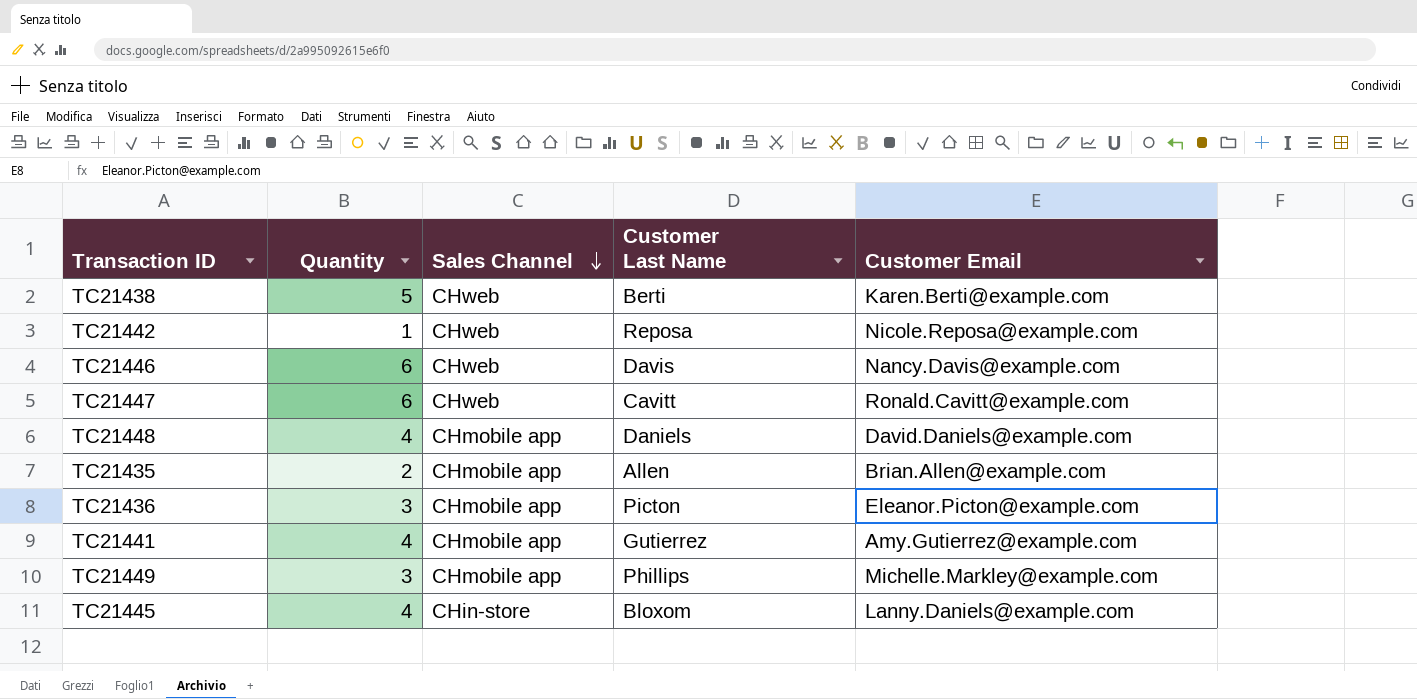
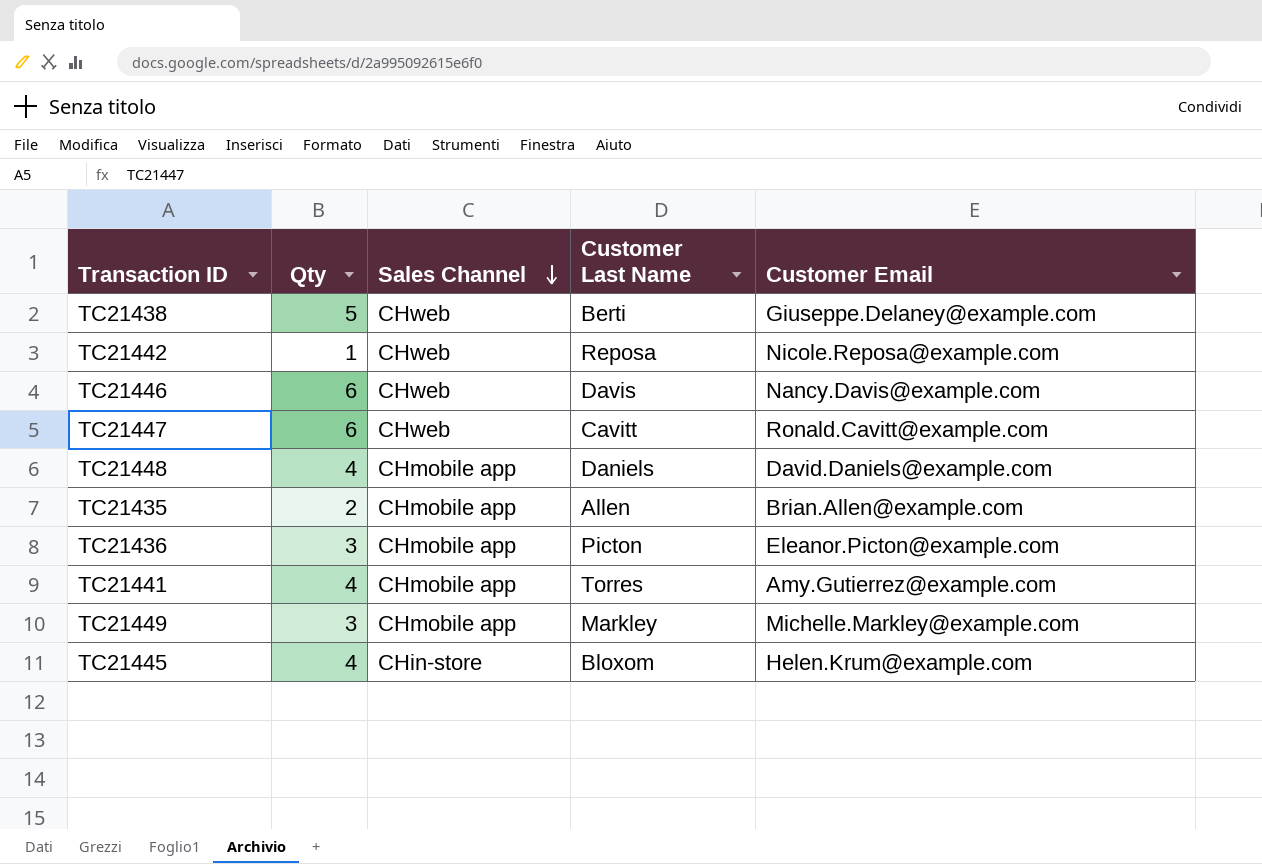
column name: Quantity -> Qty
TC21438 | Customer Email: Karen.Berti@example.com -> Giuseppe.Delaney@example.com
TC21441 | Customer Last Name: Gutierrez -> Torres
TC21449 | Customer Last Name: Phillips -> Markley
TC21445 | Customer Email: Lanny.Daniels@example.com -> Helen.Krum@example.com

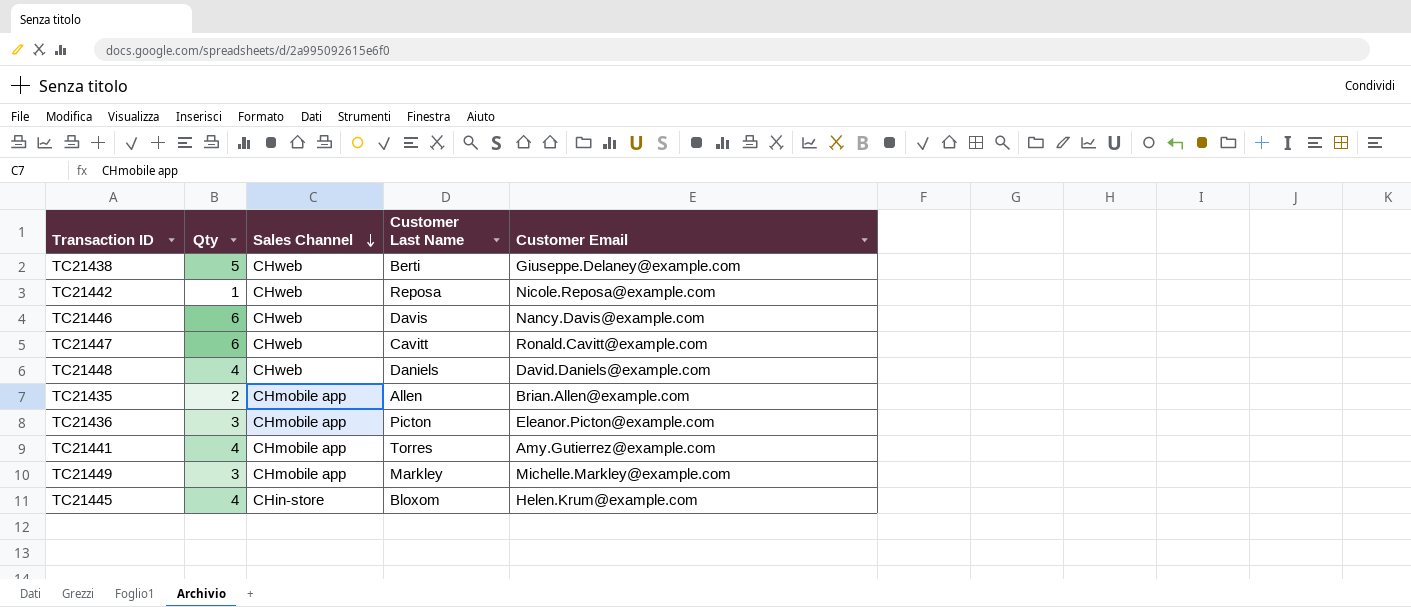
TC21448 | Sales Channel: CHmobile app -> CHweb

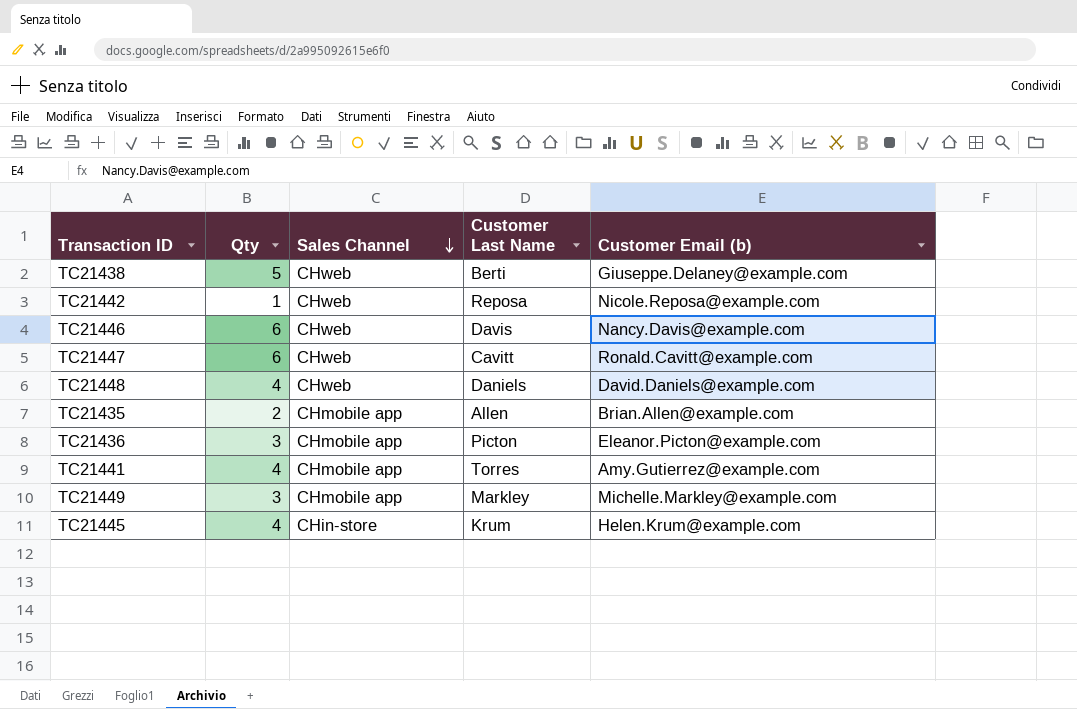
column name: Customer Email -> Customer Email (b)
TC21445 | Customer Last Name: Bloxom -> Krum

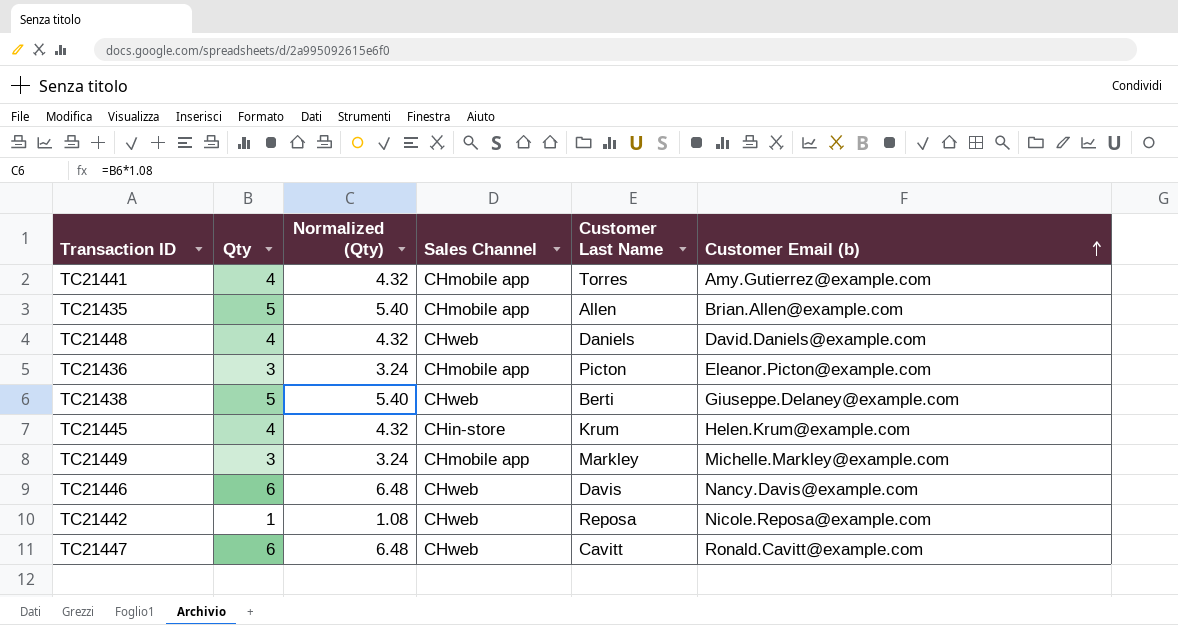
row order: Sales Channel descending -> Customer Email (b) ascending
column Normalized (Qty) | formula: none -> [Qty] * 1.08
TC21435 | Qty: 2 -> 5

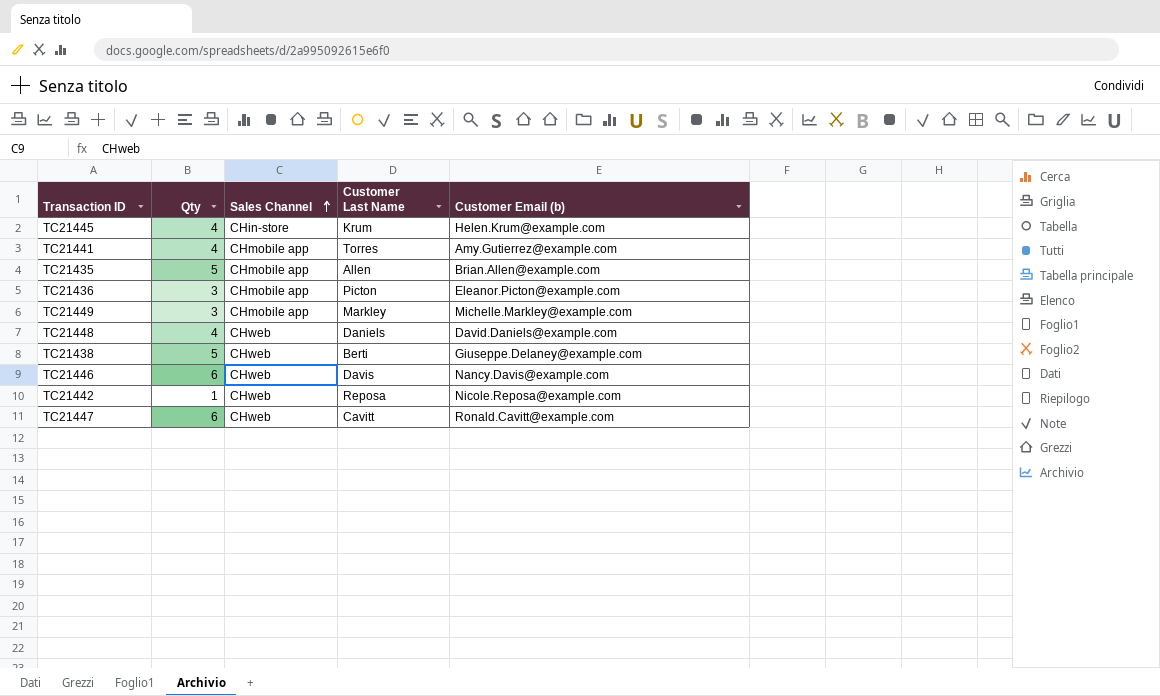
row order: Customer Email (b) ascending -> Sales Channel ascending
column Normalized (Qty) | formula: [Qty] * 1.08 -> none

